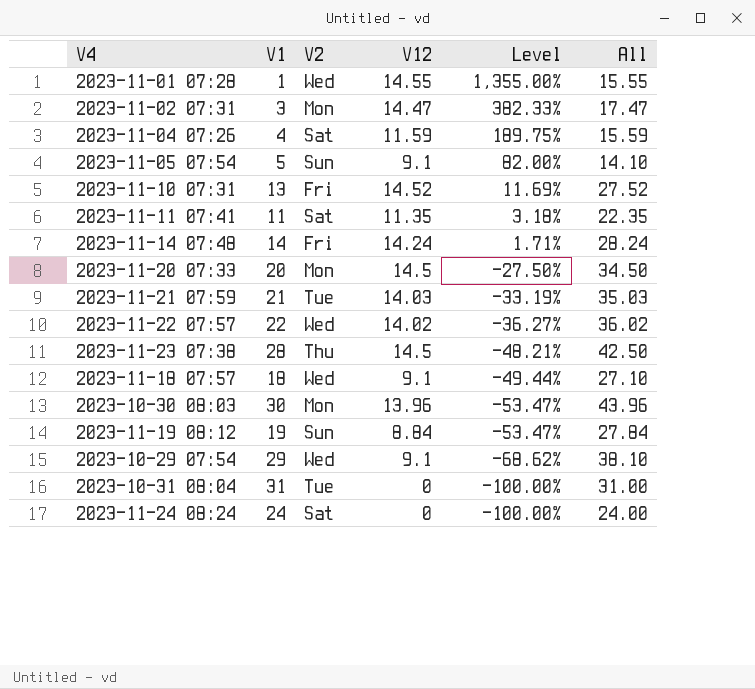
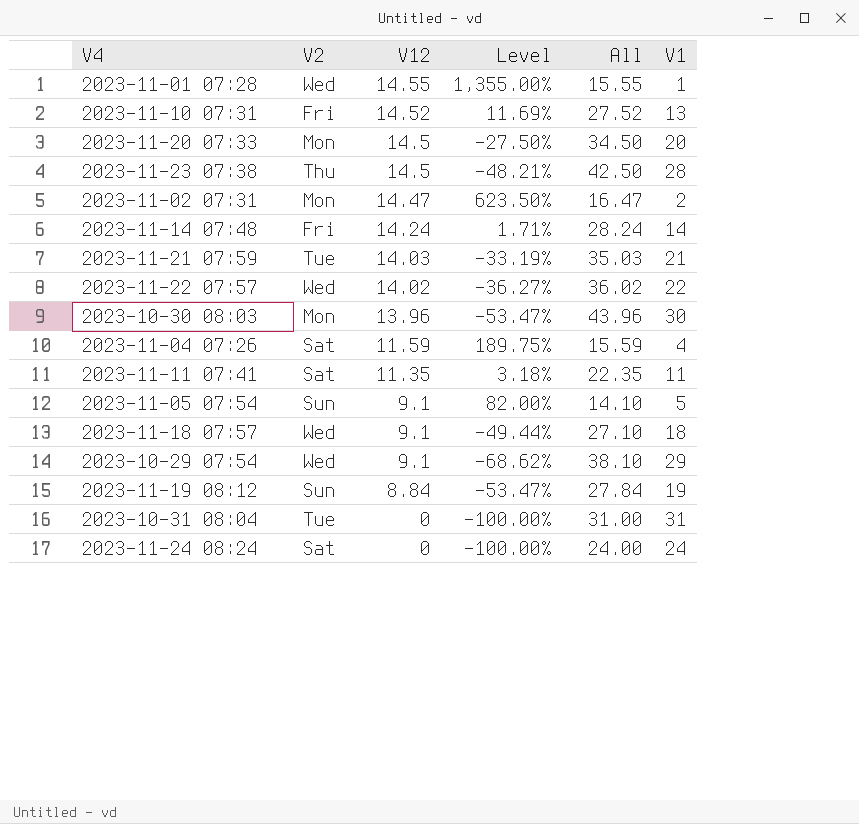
row order: Level descending -> V12 descending
column V1 | position: 2 -> 6
2023-11-02 07:31 | Level: 382.33% -> 623.50%
2023-11-02 07:31 | All: 17.47 -> 16.47
2023-11-02 07:31 | V1: 3 -> 2

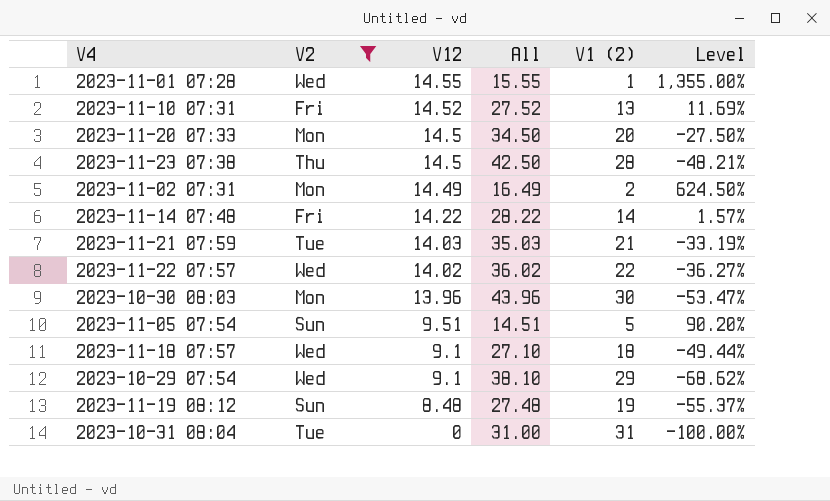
filter: none -> V2 != Sat
column name: V1 -> V1 (2)
column Level | position: 4 -> 6
2023-11-02 07:31 | V12: 14.47 -> 14.49
2023-11-02 07:31 | All: 16.47 -> 16.49
2023-11-02 07:31 | Level: 623.50% -> 624.50%
2023-11-14 07:48 | V12: 14.24 -> 14.22
2023-11-14 07:48 | All: 28.24 -> 28.22
2023-11-14 07:48 | Level: 1.71% -> 1.57%
2023-11-05 07:54 | V12: 9.1 -> 9.51
2023-11-05 07:54 | All: 14.10 -> 14.51
2023-11-05 07:54 | Level: 82.00% -> 90.20%
2023-11-19 08:12 | V12: 8.84 -> 8.48
2023-11-19 08:12 | All: 27.84 -> 27.48
2023-11-19 08:12 | Level: -53.47% -> -55.37%

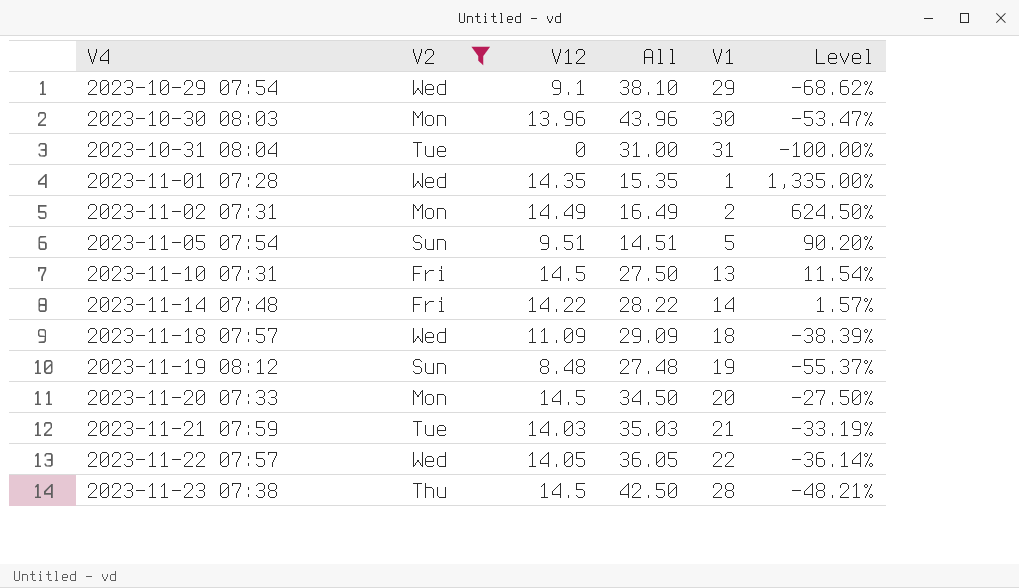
row order: V12 descending -> V4 ascending
column name: V1 (2) -> V1
2023-11-01 07:28 | V12: 14.55 -> 14.35
2023-11-01 07:28 | All: 15.55 -> 15.35
2023-11-01 07:28 | Level: 1,355.00% -> 1,335.00%
2023-11-10 07:31 | V12: 14.52 -> 14.5
2023-11-10 07:31 | All: 27.52 -> 27.50
2023-11-10 07:31 | Level: 11.69% -> 11.54%
2023-11-18 07:57 | V12: 9.1 -> 11.09
2023-11-18 07:57 | All: 27.10 -> 29.09
2023-11-18 07:57 | Level: -49.44% -> -38.39%
2023-11-22 07:57 | V12: 14.02 -> 14.05
2023-11-22 07:57 | All: 36.02 -> 36.05
2023-11-22 07:57 | Level: -36.27% -> -36.14%

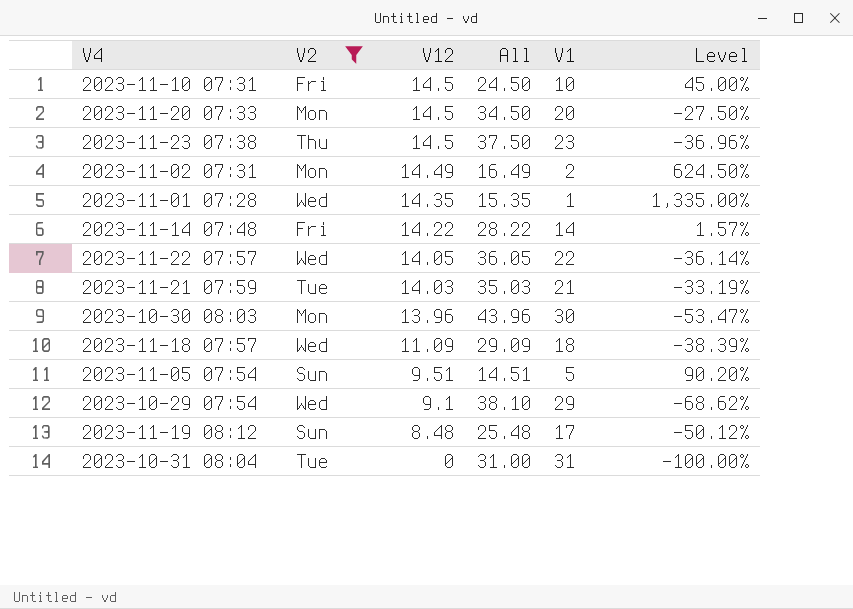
row order: V4 ascending -> V12 descending
2023-11-10 07:31 | All: 27.50 -> 24.50
2023-11-10 07:31 | V1: 13 -> 10
2023-11-10 07:31 | Level: 11.54% -> 45.00%
2023-11-23 07:38 | All: 42.50 -> 37.50
2023-11-23 07:38 | V1: 28 -> 23
2023-11-23 07:38 | Level: -48.21% -> -36.96%
2023-11-19 08:12 | All: 27.48 -> 25.48
2023-11-19 08:12 | V1: 19 -> 17
2023-11-19 08:12 | Level: -55.37% -> -50.12%

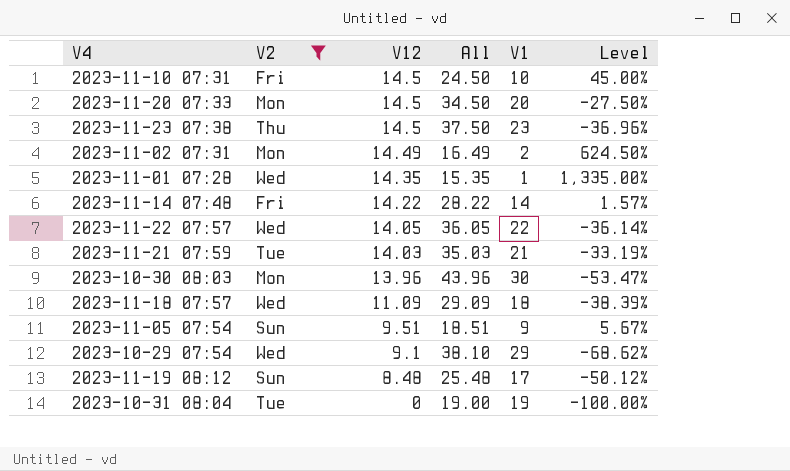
2023-11-05 07:54 | All: 14.51 -> 18.51
2023-11-05 07:54 | V1: 5 -> 9
2023-11-05 07:54 | Level: 90.20% -> 5.67%
2023-10-31 08:04 | All: 31.00 -> 19.00
2023-10-31 08:04 | V1: 31 -> 19

